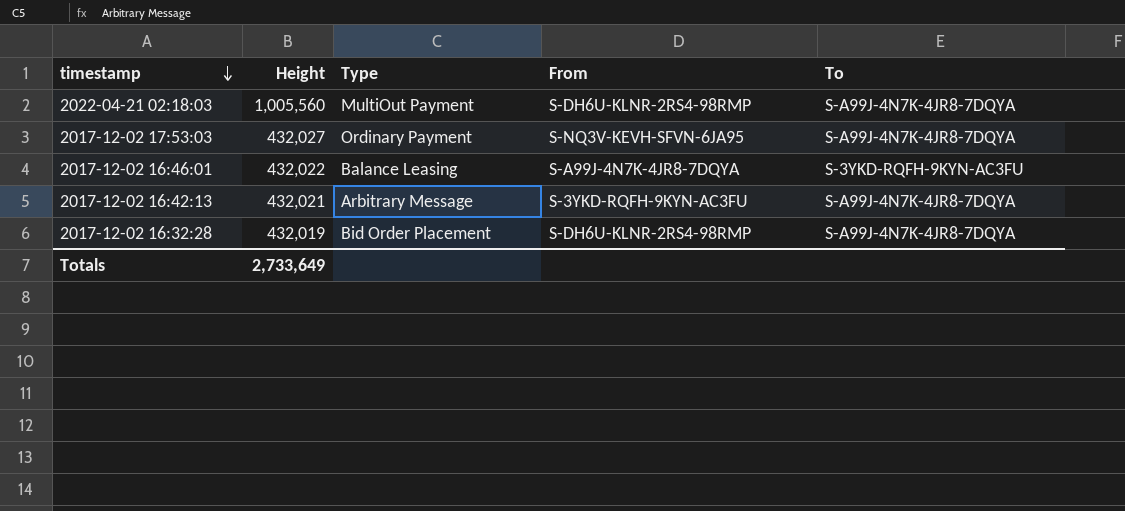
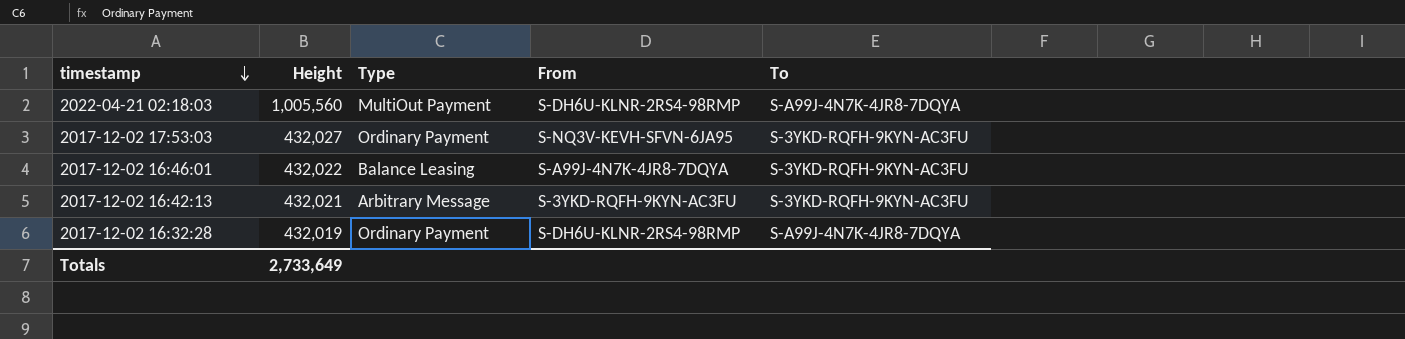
2017-12-02 17:53:03 | To: S-A99J-4N7K-4JR8-7DQYA -> S-3YKD-RQFH-9KYN-AC3FU
2017-12-02 16:42:13 | To: S-A99J-4N7K-4JR8-7DQYA -> S-3YKD-RQFH-9KYN-AC3FU
2017-12-02 16:32:28 | Type: Bid Order Placement -> Ordinary Payment

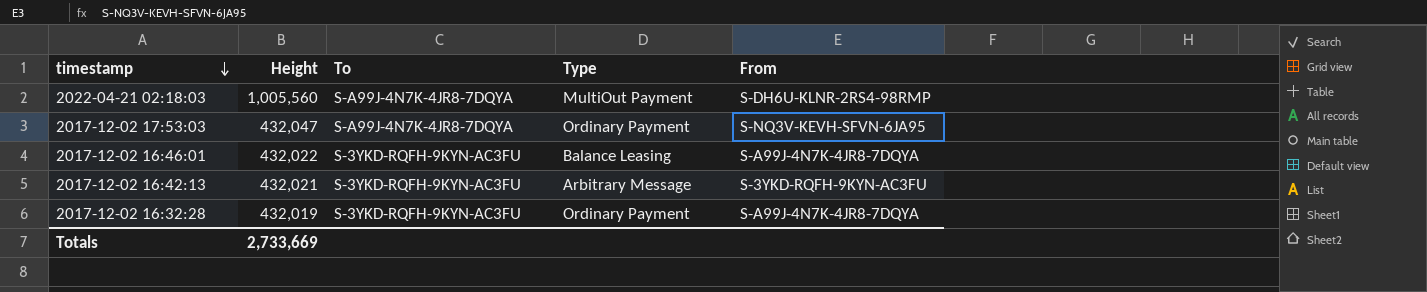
column To | position: 5 -> 3
2017-12-02 17:53:03 | Height: 432,027 -> 432,047
2017-12-02 17:53:03 | To: S-3YKD-RQFH-9KYN-AC3FU -> S-A99J-4N7K-4JR8-7DQYA
2017-12-02 16:32:28 | To: S-A99J-4N7K-4JR8-7DQYA -> S-3YKD-RQFH-9KYN-AC3FU
2017-12-02 16:32:28 | From: S-DH6U-KLNR-2RS4-98RMP -> S-A99J-4N7K-4JR8-7DQYA
Totals | Height: 2,733,649 -> 2,733,669

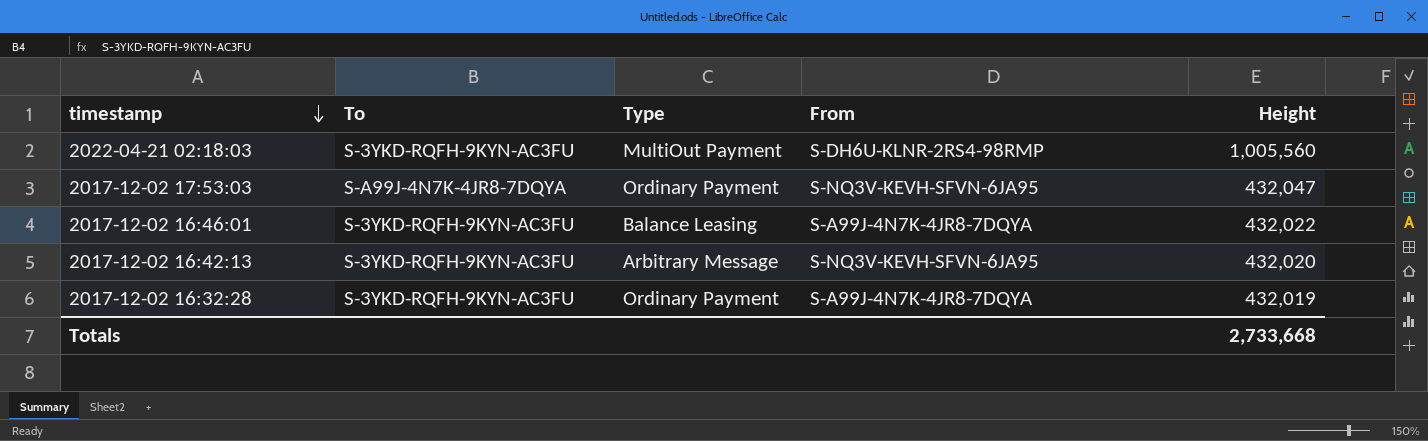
column Height | position: 2 -> 5
2022-04-21 02:18:03 | To: S-A99J-4N7K-4JR8-7DQYA -> S-3YKD-RQFH-9KYN-AC3FU
2017-12-02 16:42:13 | From: S-3YKD-RQFH-9KYN-AC3FU -> S-NQ3V-KEVH-SFVN-6JA95
2017-12-02 16:42:13 | Height: 432,021 -> 432,020
Totals | Height: 2,733,669 -> 2,733,668

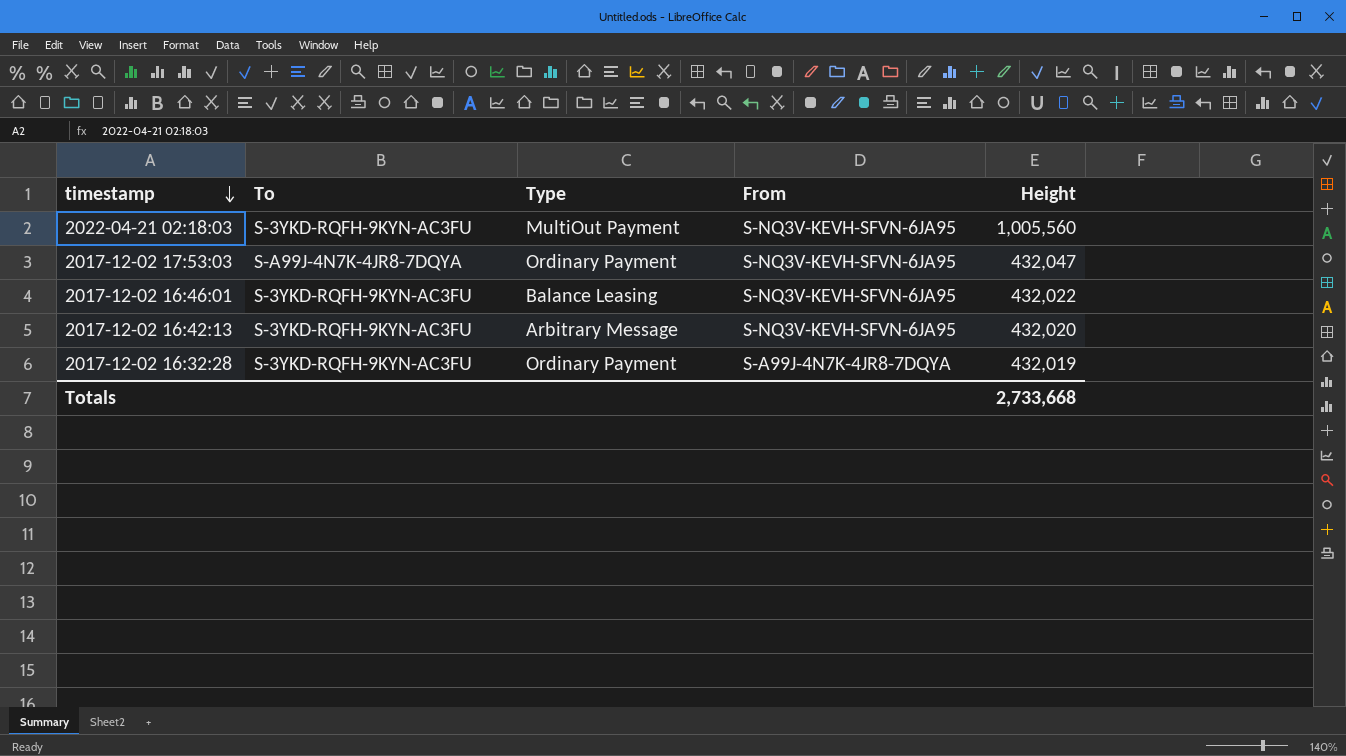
2022-04-21 02:18:03 | From: S-DH6U-KLNR-2RS4-98RMP -> S-NQ3V-KEVH-SFVN-6JA95
2017-12-02 16:46:01 | From: S-A99J-4N7K-4JR8-7DQYA -> S-NQ3V-KEVH-SFVN-6JA95

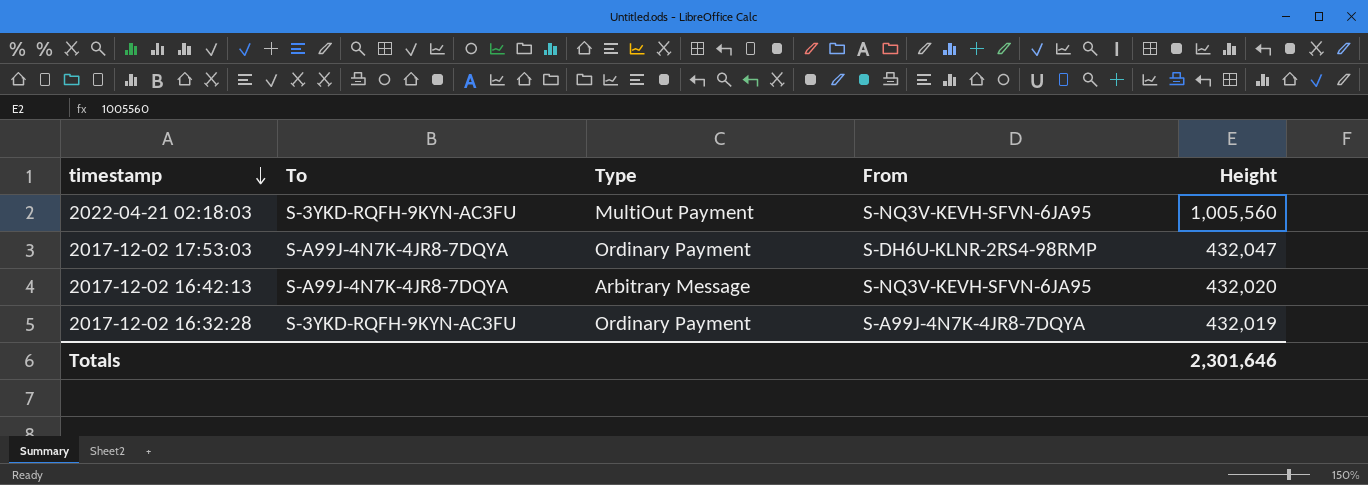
row 2017-12-02 16:46:01: S-3YKD-RQFH-9KYN-AC3FU | Balance Leasing | S-NQ3V-KEVH-SFVN-6JA95 | 432,022 -> none
2017-12-02 17:53:03 | From: S-NQ3V-KEVH-SFVN-6JA95 -> S-DH6U-KLNR-2RS4-98RMP
2017-12-02 16:42:13 | To: S-3YKD-RQFH-9KYN-AC3FU -> S-A99J-4N7K-4JR8-7DQYA
Totals | Height: 2,733,668 -> 2,301,646

